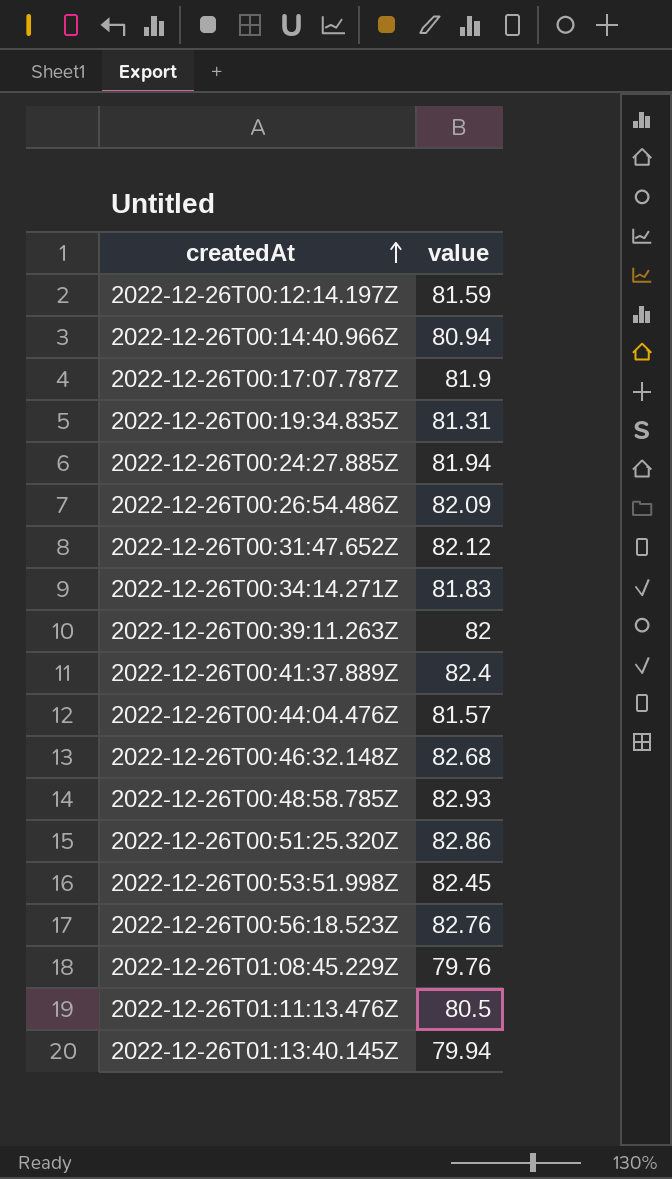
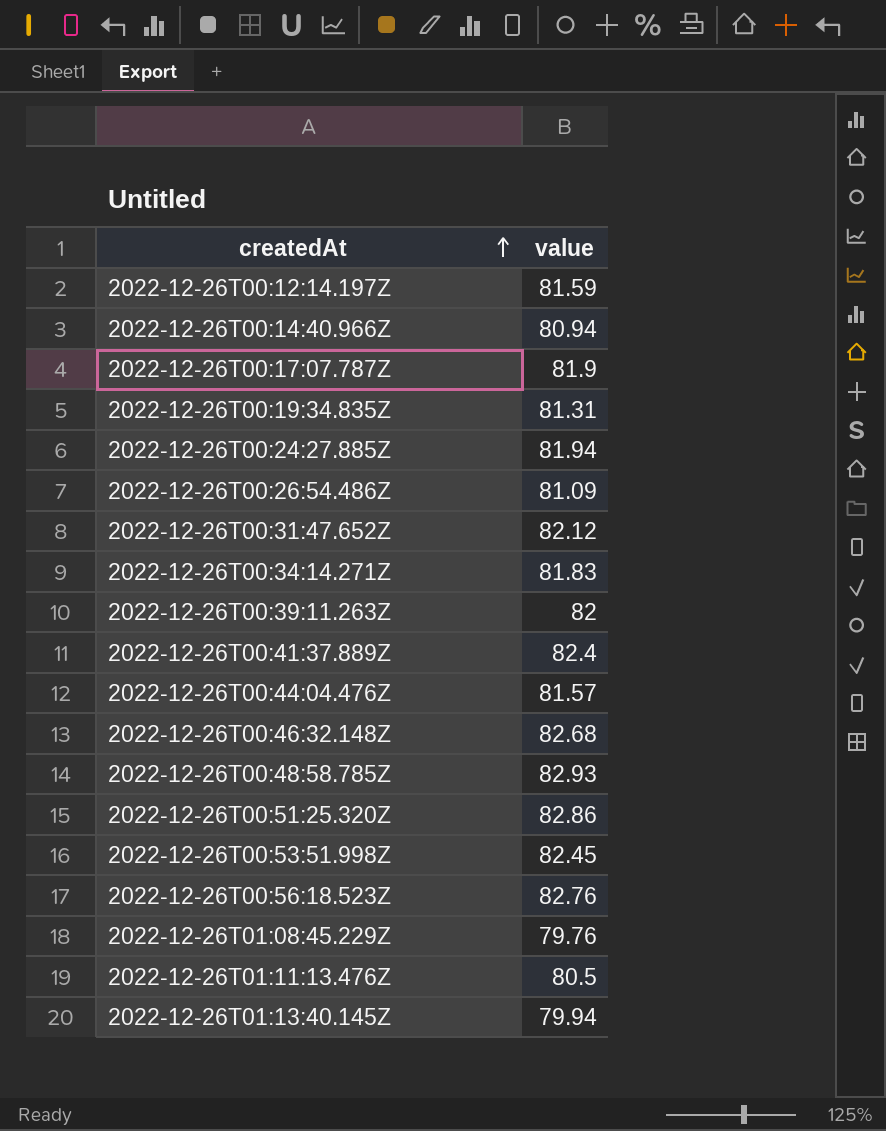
2022-12-26T00:26:54.486Z | value: 82.09 -> 81.09

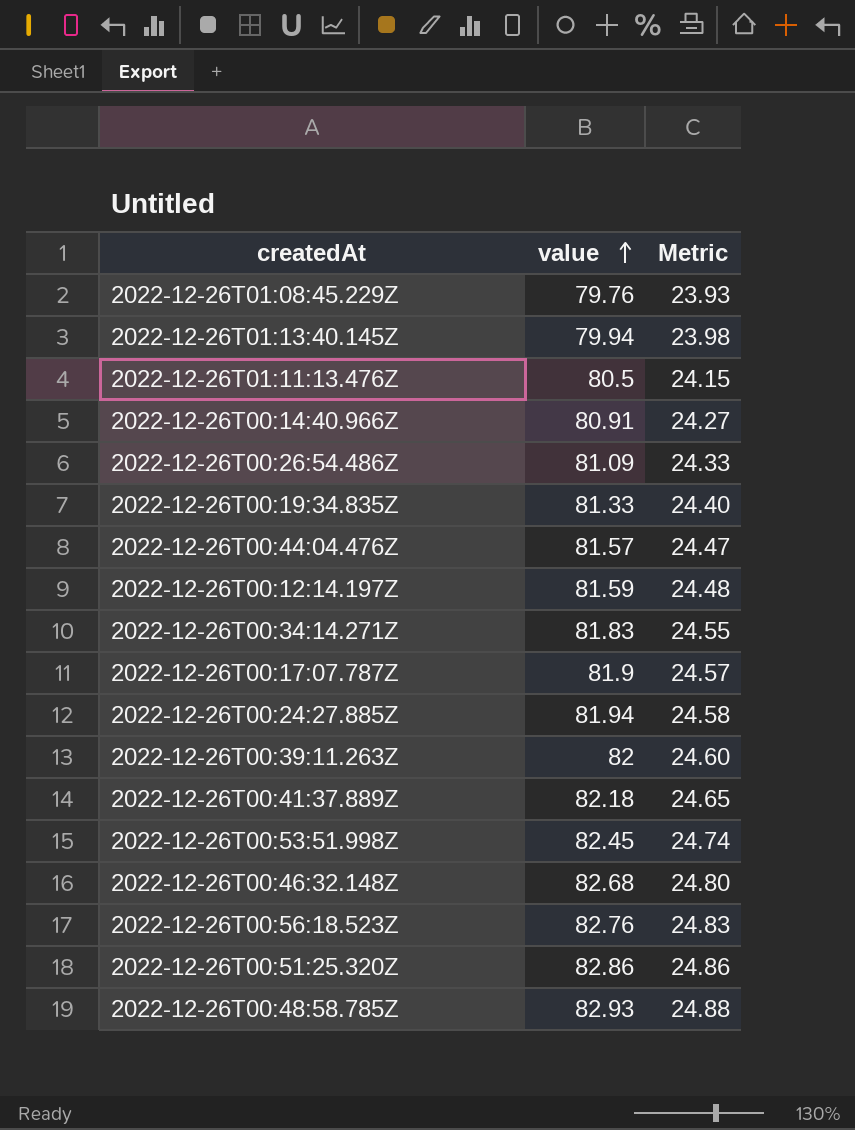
row order: createdAt ascending -> value ascending
column Metric | formula: none -> [value] * 0.3
row 2022-12-26T00:31:47.652Z: 82.12 -> none
2022-12-26T00:14:40.966Z | value: 80.94 -> 80.91
2022-12-26T00:19:34.835Z | value: 81.31 -> 81.33
2022-12-26T00:41:37.889Z | value: 82.4 -> 82.18

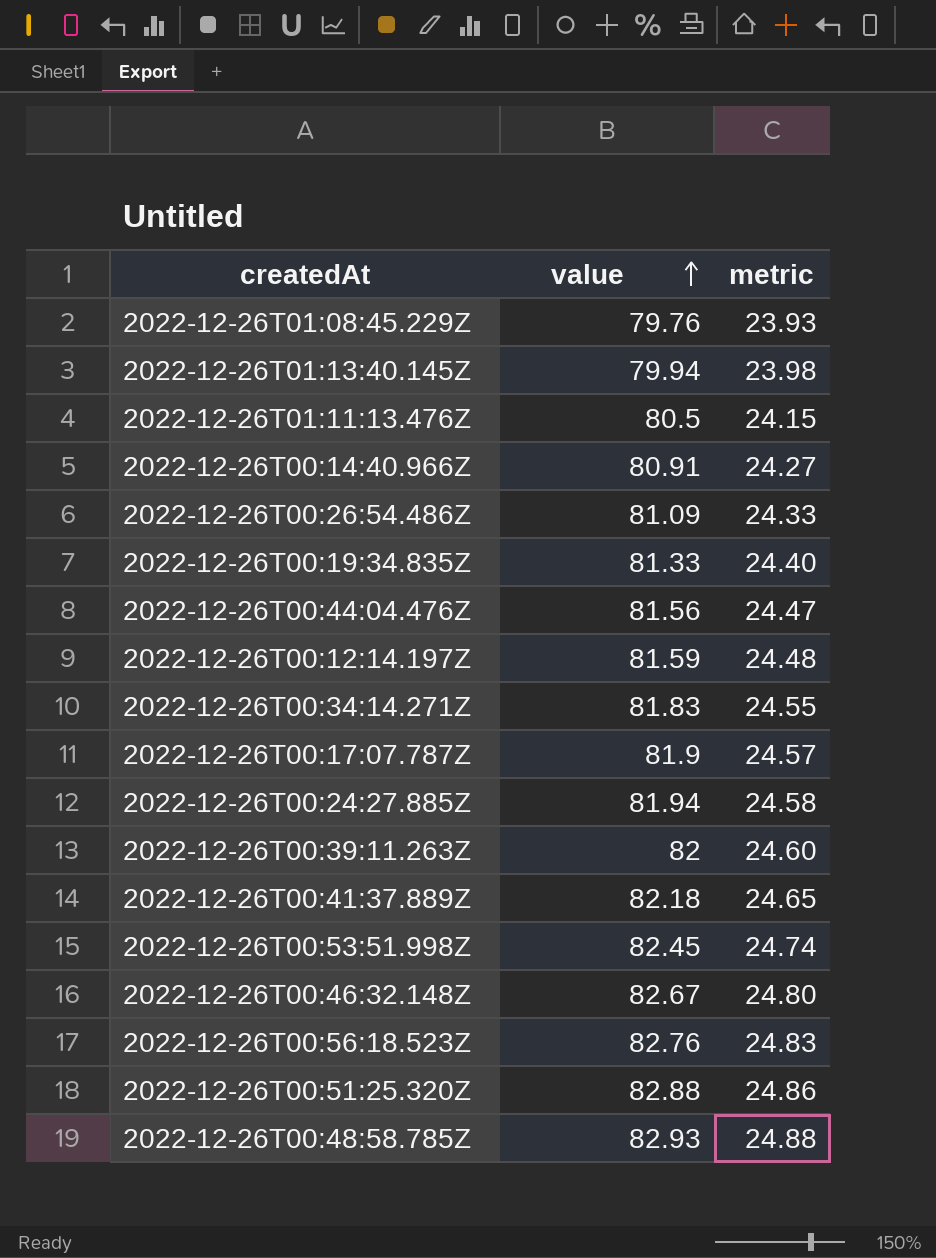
column name: Metric -> metric
2022-12-26T00:44:04.476Z | value: 81.57 -> 81.56
2022-12-26T00:46:32.148Z | value: 82.68 -> 82.67
2022-12-26T00:51:25.320Z | value: 82.86 -> 82.88

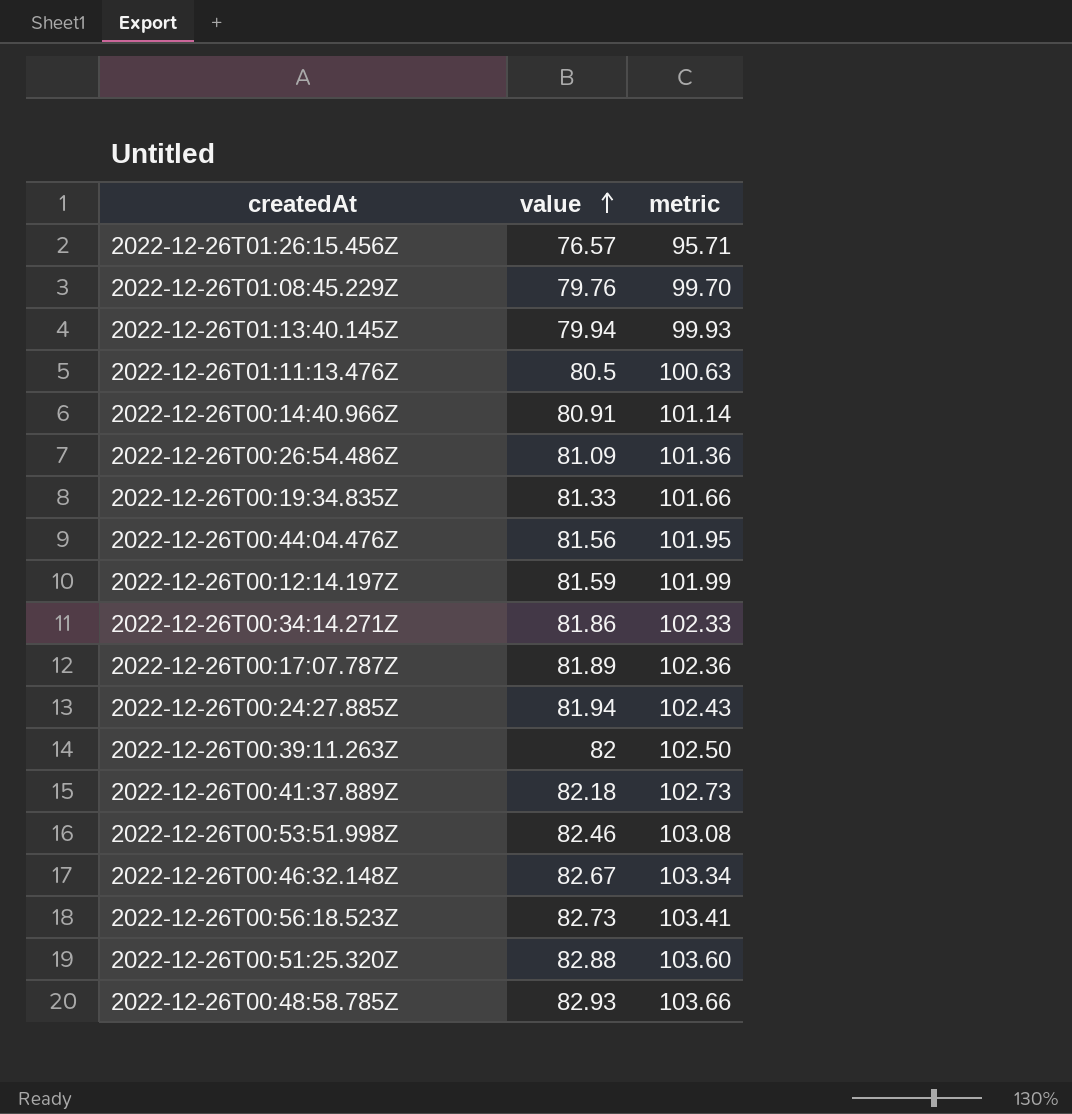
column metric | formula: [value] * 0.3 -> [value] * 1.25
row 2022-12-26T01:26:15.456Z: none -> 76.57 | 95.71
2022-12-26T00:34:14.271Z | value: 81.83 -> 81.86
2022-12-26T00:17:07.787Z | value: 81.9 -> 81.89
2022-12-26T00:53:51.998Z | value: 82.45 -> 82.46
2022-12-26T00:56:18.523Z | value: 82.76 -> 82.73

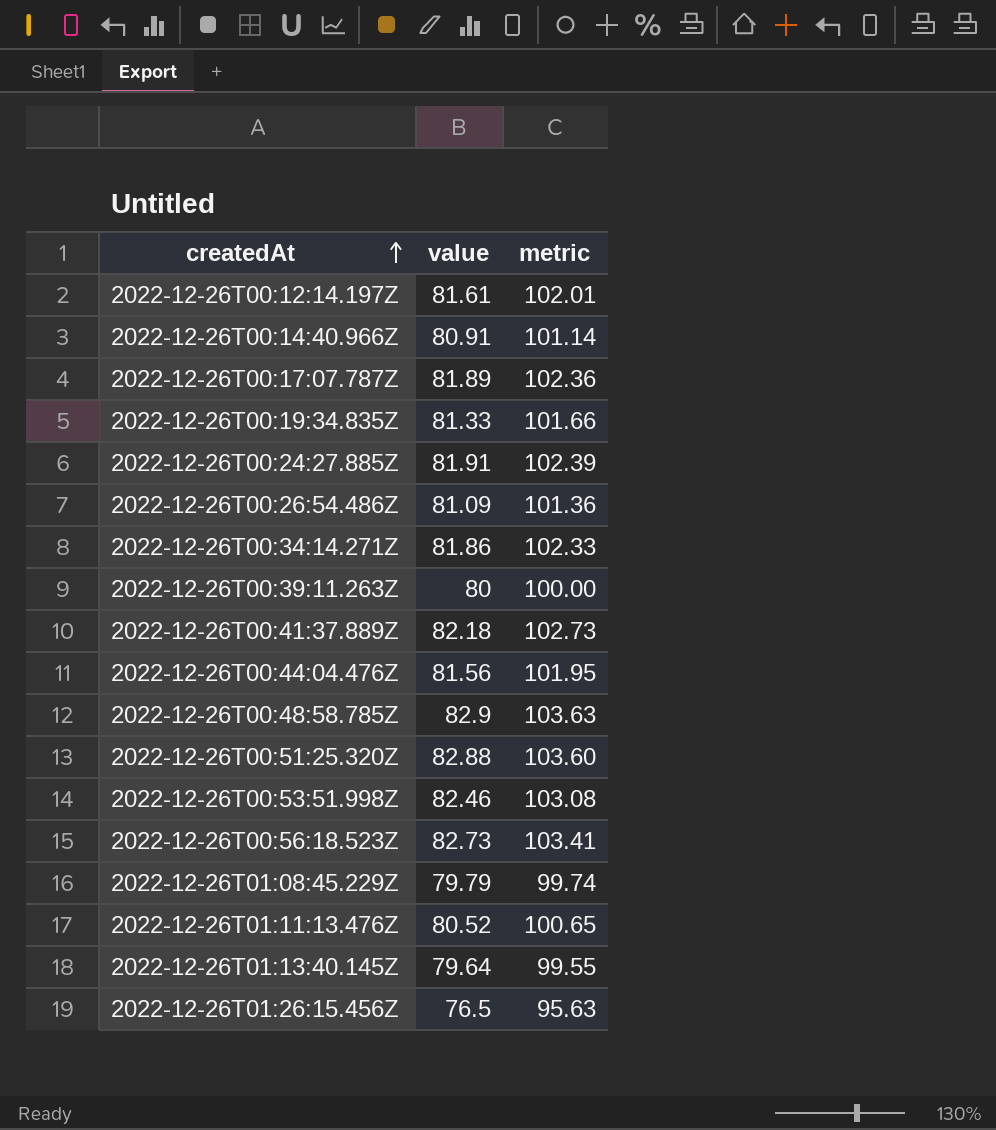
row order: value ascending -> createdAt ascending
row 2022-12-26T00:46:32.148Z: 82.67 | 103.34 -> none
2022-12-26T00:12:14.197Z | value: 81.59 -> 81.61
2022-12-26T00:12:14.197Z | metric: 101.99 -> 102.01
2022-12-26T00:24:27.885Z | value: 81.94 -> 81.91
2022-12-26T00:24:27.885Z | metric: 102.43 -> 102.39
2022-12-26T00:39:11.263Z | value: 82 -> 80
2022-12-26T00:39:11.263Z | metric: 102.50 -> 100.00
2022-12-26T00:48:58.785Z | value: 82.93 -> 82.9
2022-12-26T00:48:58.785Z | metric: 103.66 -> 103.63
2022-12-26T01:08:45.229Z | value: 79.76 -> 79.79
2022-12-26T01:08:45.229Z | metric: 99.70 -> 99.74
2022-12-26T01:11:13.476Z | value: 80.5 -> 80.52
2022-12-26T01:11:13.476Z | metric: 100.63 -> 100.65
2022-12-26T01:13:40.145Z | value: 79.94 -> 79.64
2022-12-26T01:13:40.145Z | metric: 99.93 -> 99.55
2022-12-26T01:26:15.456Z | value: 76.57 -> 76.5
2022-12-26T01:26:15.456Z | metric: 95.71 -> 95.63

